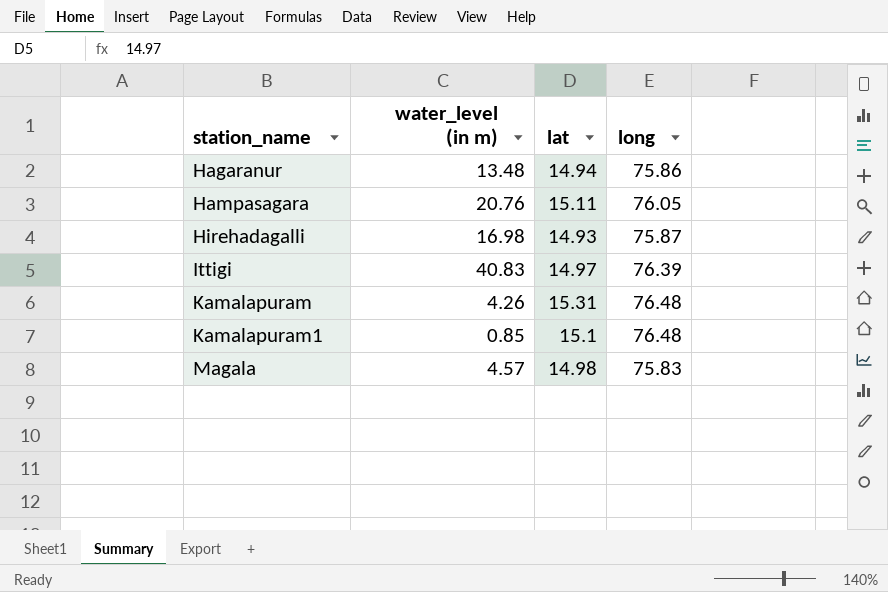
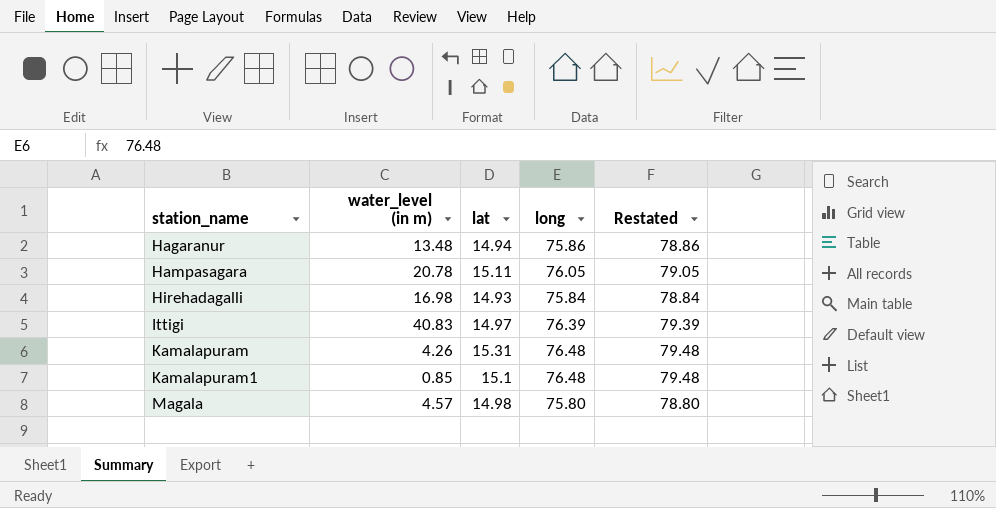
column Restated | formula: none -> [long] + 3
Hampasagara | water_level (in m): 20.76 -> 20.78
Hirehadagalli | long: 75.87 -> 75.84
Magala | long: 75.83 -> 75.80

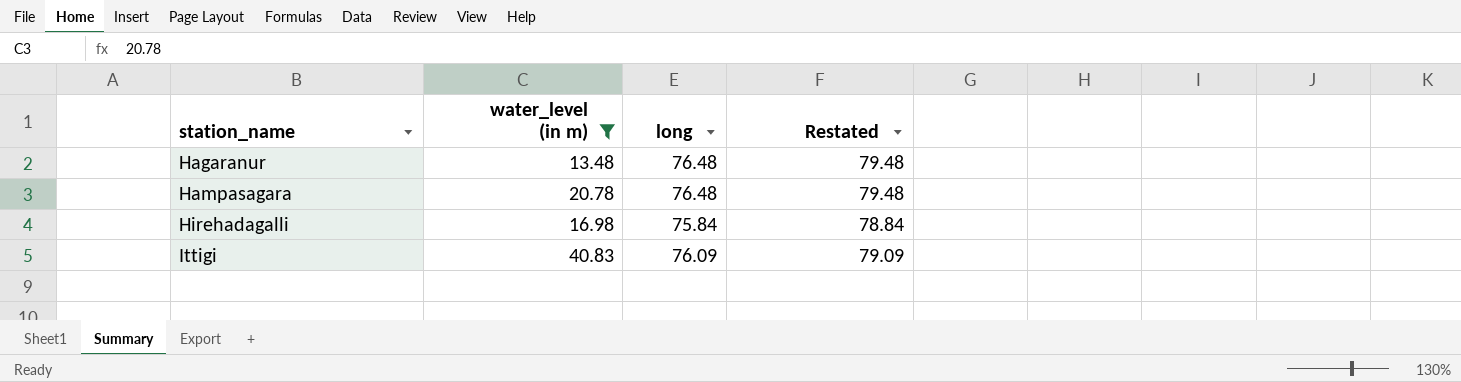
filter: none -> water_level (in m) >= 13.48
column lat | position: 3 -> none
Hagaranur | long: 75.86 -> 76.48
Hagaranur | Restated: 78.86 -> 79.48
Hampasagara | long: 76.05 -> 76.48
Hampasagara | Restated: 79.05 -> 79.48
Ittigi | long: 76.39 -> 76.09
Ittigi | Restated: 79.39 -> 79.09

